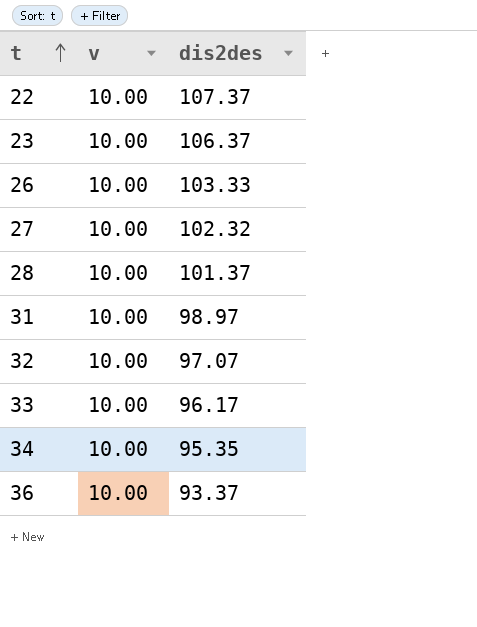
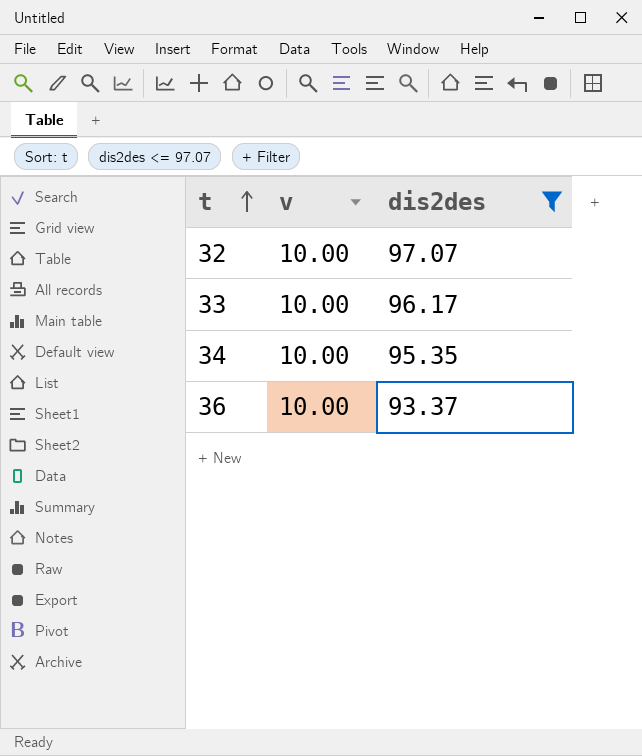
filter: none -> dis2des <= 97.07

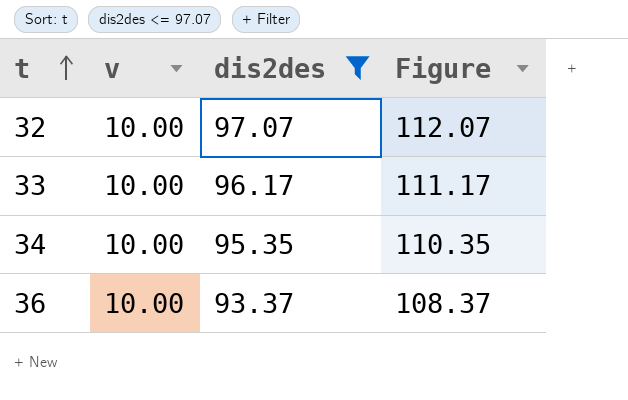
column Figure | formula: none -> [dis2des] + 15

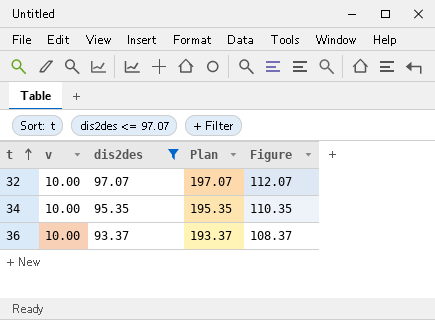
column Plan | formula: none -> [dis2des] + 100
row 33: 10.00 | 96.17 | 111.17 -> none

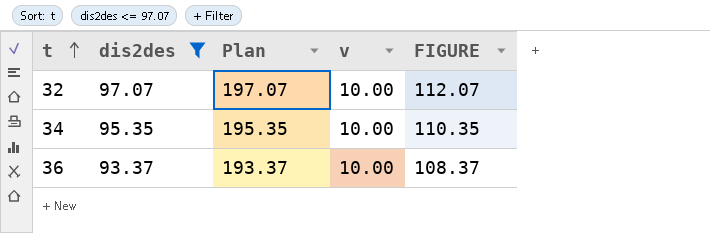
column v | position: 2 -> 4
column name: Figure -> FIGURE

